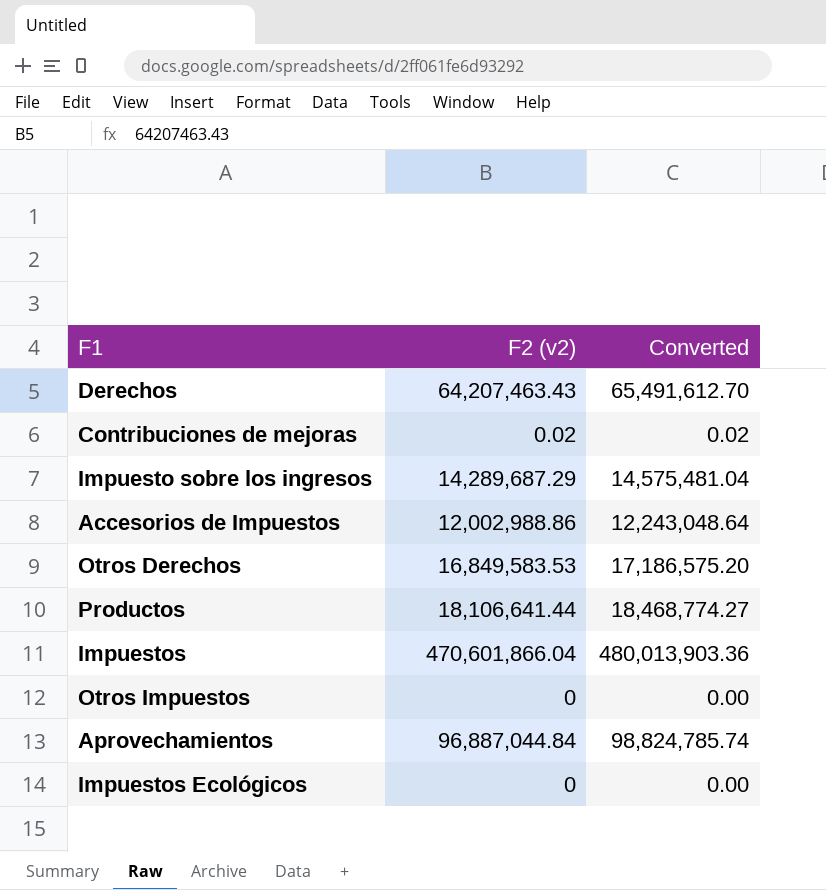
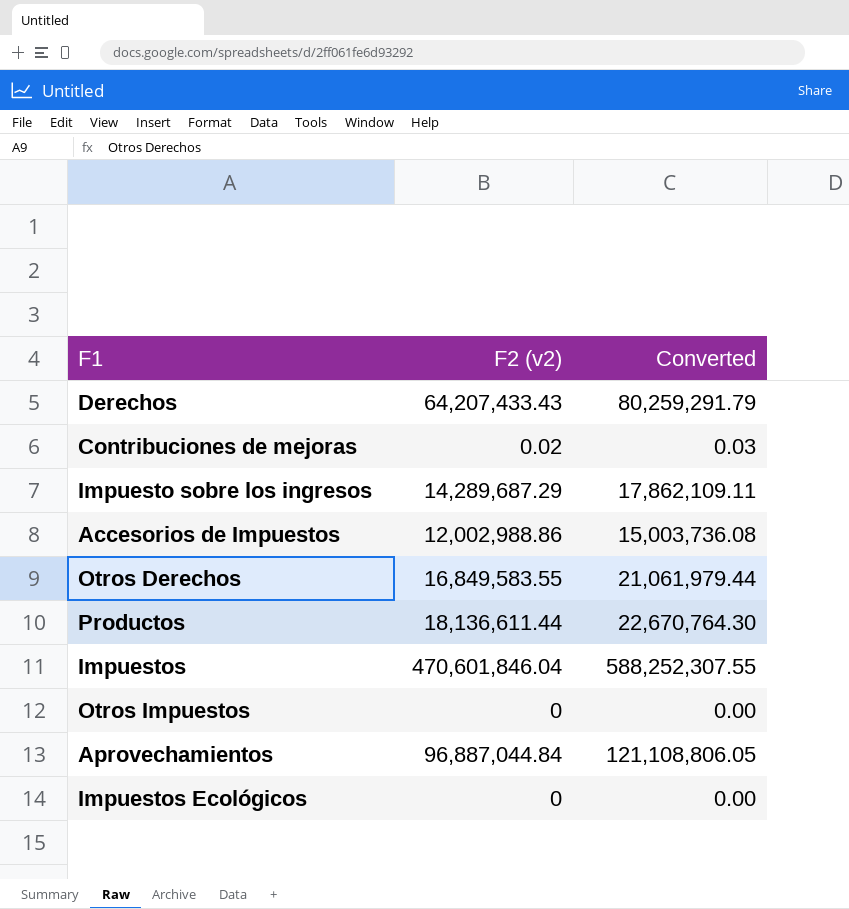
column Converted | formula: [F2 (v2)] * 1.02 -> [F2 (v2)] * 1.25
Derechos | F2 (v2): 64,207,463.43 -> 64,207,433.43
Otros Derechos | F2 (v2): 16,849,583.53 -> 16,849,583.55
Productos | F2 (v2): 18,106,641.44 -> 18,136,611.44
Impuestos | F2 (v2): 470,601,866.04 -> 470,601,846.04

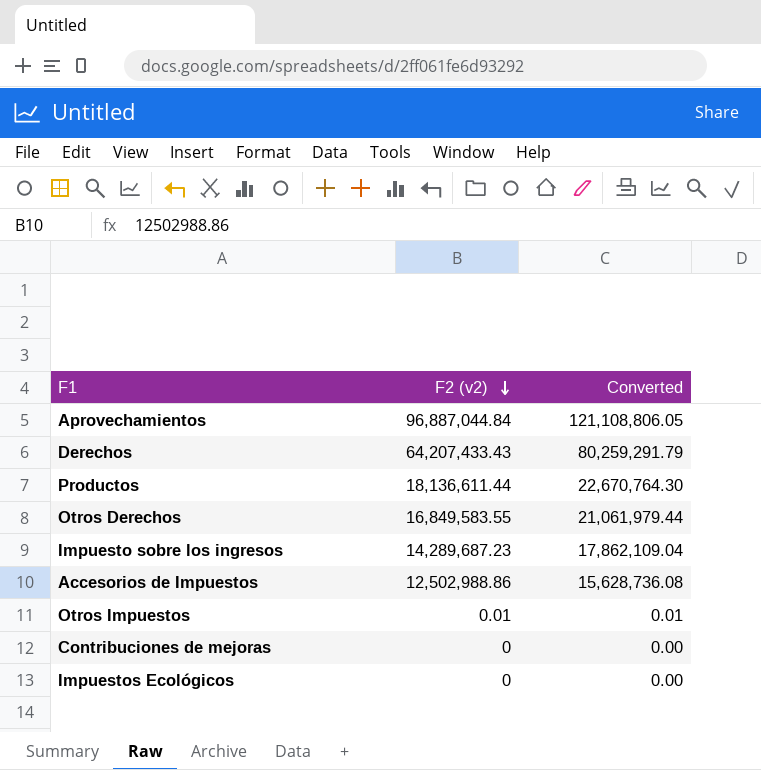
row order: none -> F2 (v2) descending
row Impuestos: 470,601,846.04 | 588,252,307.55 -> none
Impuesto sobre los ingresos | F2 (v2): 14,289,687.29 -> 14,289,687.23
Impuesto sobre los ingresos | Converted: 17,862,109.11 -> 17,862,109.04
Accesorios de Impuestos | F2 (v2): 12,002,988.86 -> 12,502,988.86
Accesorios de Impuestos | Converted: 15,003,736.08 -> 15,628,736.08
Otros Impuestos | F2 (v2): 0 -> 0.01
Otros Impuestos | Converted: 0.00 -> 0.01
Contribuciones de mejoras | F2 (v2): 0.02 -> 0
Contribuciones de mejoras | Converted: 0.03 -> 0.00

